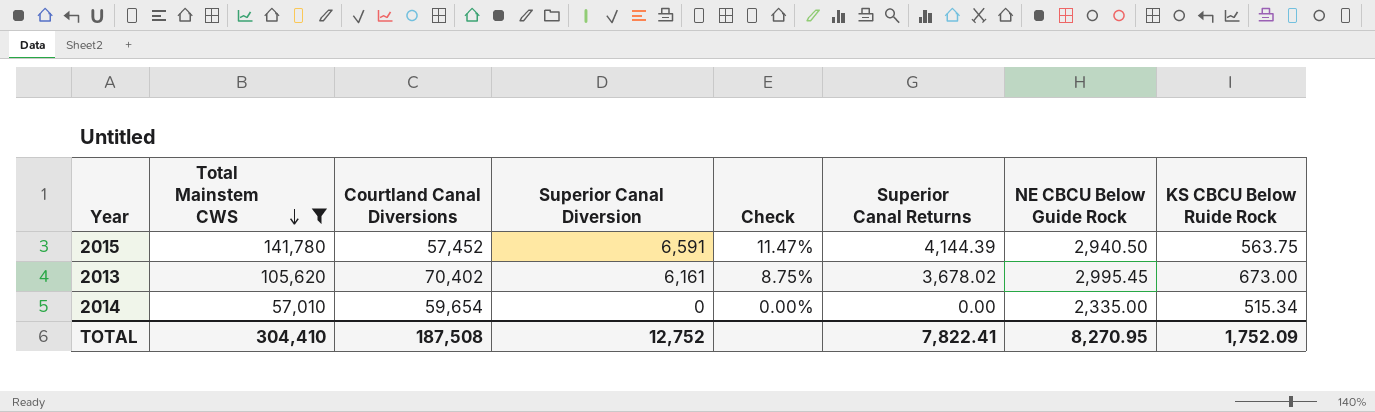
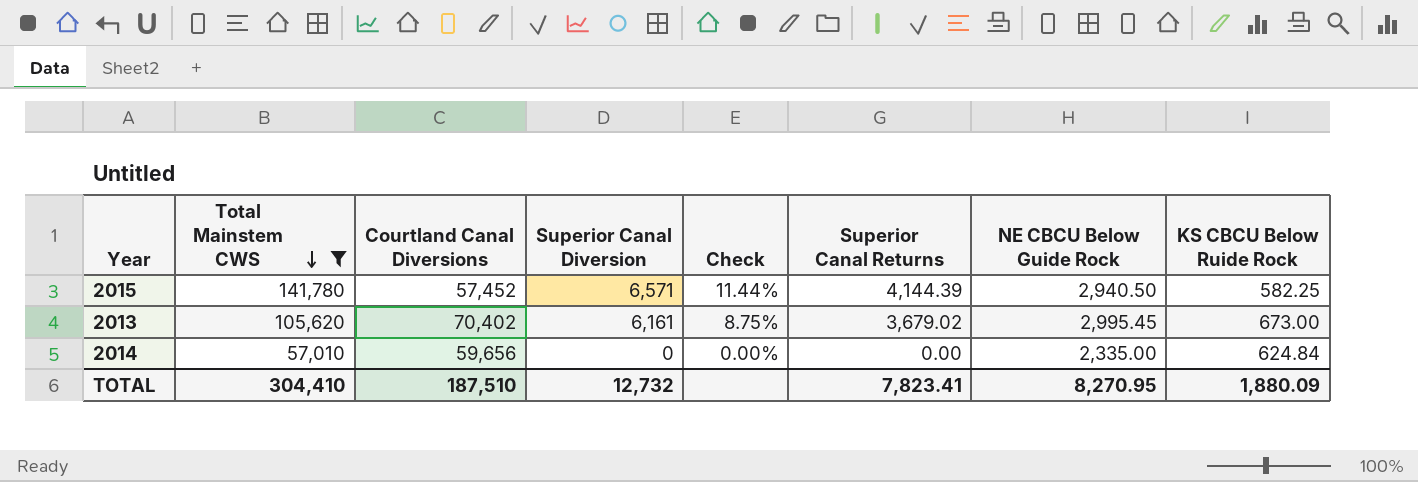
2015 | Superior Canal Diversion: 6,591 -> 6,571
2015 | Check: 11.47% -> 11.44%
2015 | KS CBCU Below Ruide Rock: 563.75 -> 582.25
2013 | Superior Canal Returns: 3,678.02 -> 3,679.02
2014 | Courtland Canal Diversions: 59,654 -> 59,656
2014 | KS CBCU Below Ruide Rock: 515.34 -> 624.84
TOTAL | Courtland Canal Diversions: 187,508 -> 187,510
TOTAL | Superior Canal Diversion: 12,752 -> 12,732
TOTAL | Superior Canal Returns: 7,822.41 -> 7,823.41
TOTAL | KS CBCU Below Ruide Rock: 1,752.09 -> 1,880.09

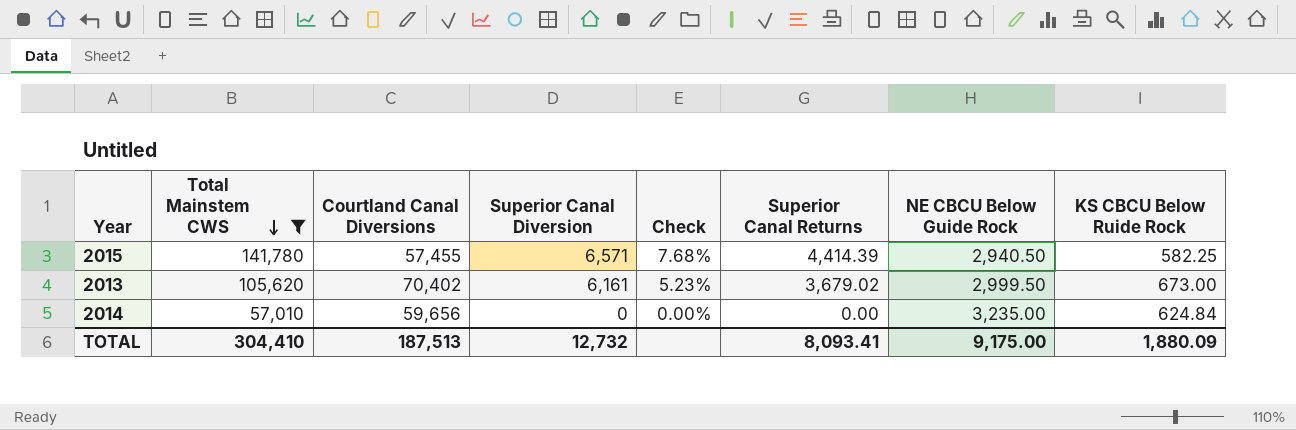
column Check | formula: [Superior Canal Diversion] / [Courtland Canal Diversions] -> [Superior Canal Returns] / [Courtland Canal Diversions]
2015 | Courtland Canal Diversions: 57,452 -> 57,455
2015 | Superior Canal Returns: 4,144.39 -> 4,414.39
2013 | NE CBCU Below Guide Rock: 2,995.45 -> 2,999.50
2014 | NE CBCU Below Guide Rock: 2,335.00 -> 3,235.00
TOTAL | Courtland Canal Diversions: 187,510 -> 187,513
TOTAL | Superior Canal Returns: 7,823.41 -> 8,093.41
TOTAL | NE CBCU Below Guide Rock: 8,270.95 -> 9,175.00

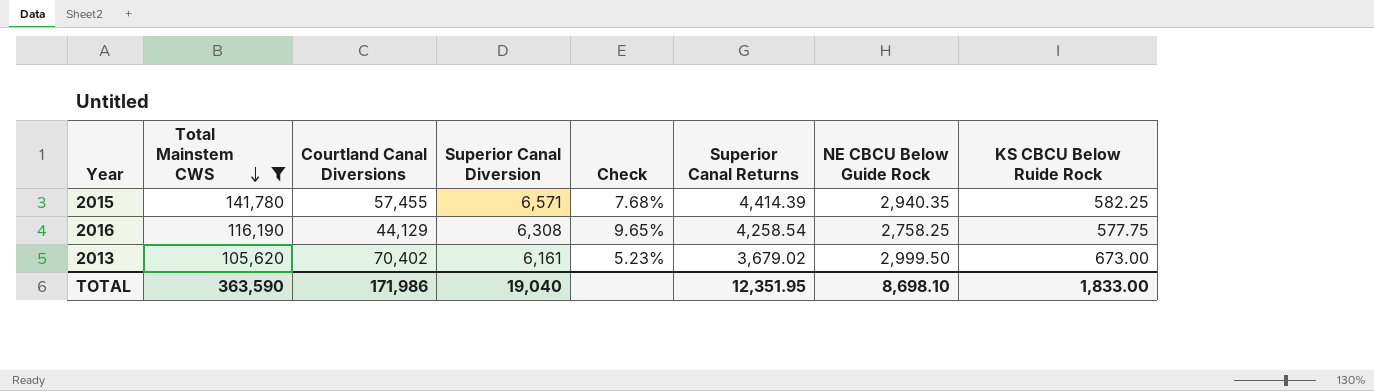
row 2014: 57,010 | 59,656 | 0 | 0.00% | 0.00 | 3,235.00 | 624.84 -> none
2015 | NE CBCU Below Guide Rock: 2,940.50 -> 2,940.35
row 2016: none -> 116,190 | 44,129 | 6,308 | 9.65% | 4,258.54 | 2,758.25 | 577.75
TOTAL | Total Mainstem CWS: 304,410 -> 363,590
TOTAL | Courtland Canal Diversions: 187,513 -> 171,986
TOTAL | Superior Canal Diversion: 12,732 -> 19,040
TOTAL | Superior Canal Returns: 8,093.41 -> 12,351.95
TOTAL | NE CBCU Below Guide Rock: 9,175.00 -> 8,698.10
TOTAL | KS CBCU Below Ruide Rock: 1,880.09 -> 1,833.00

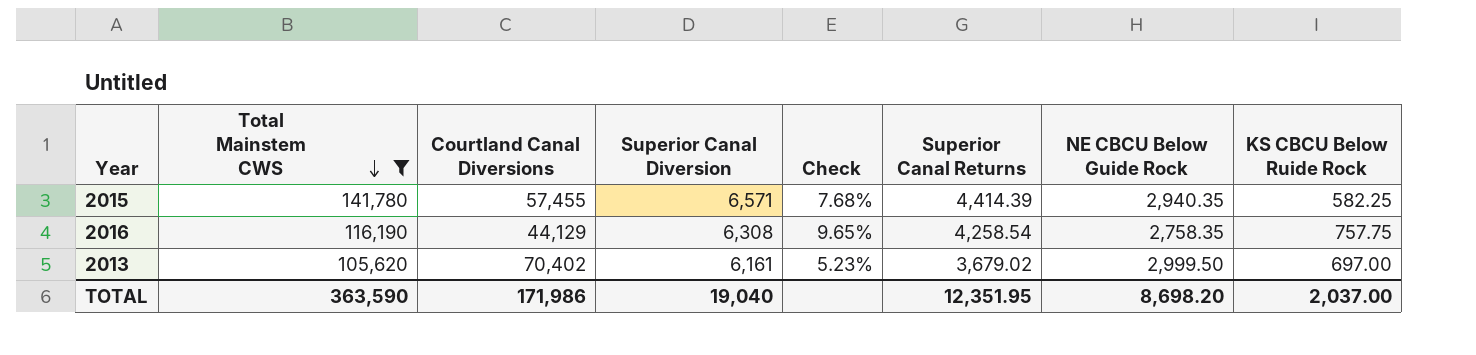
2016 | NE CBCU Below Guide Rock: 2,758.25 -> 2,758.35
2016 | KS CBCU Below Ruide Rock: 577.75 -> 757.75
2013 | KS CBCU Below Ruide Rock: 673.00 -> 697.00
TOTAL | NE CBCU Below Guide Rock: 8,698.10 -> 8,698.20
TOTAL | KS CBCU Below Ruide Rock: 1,833.00 -> 2,037.00

